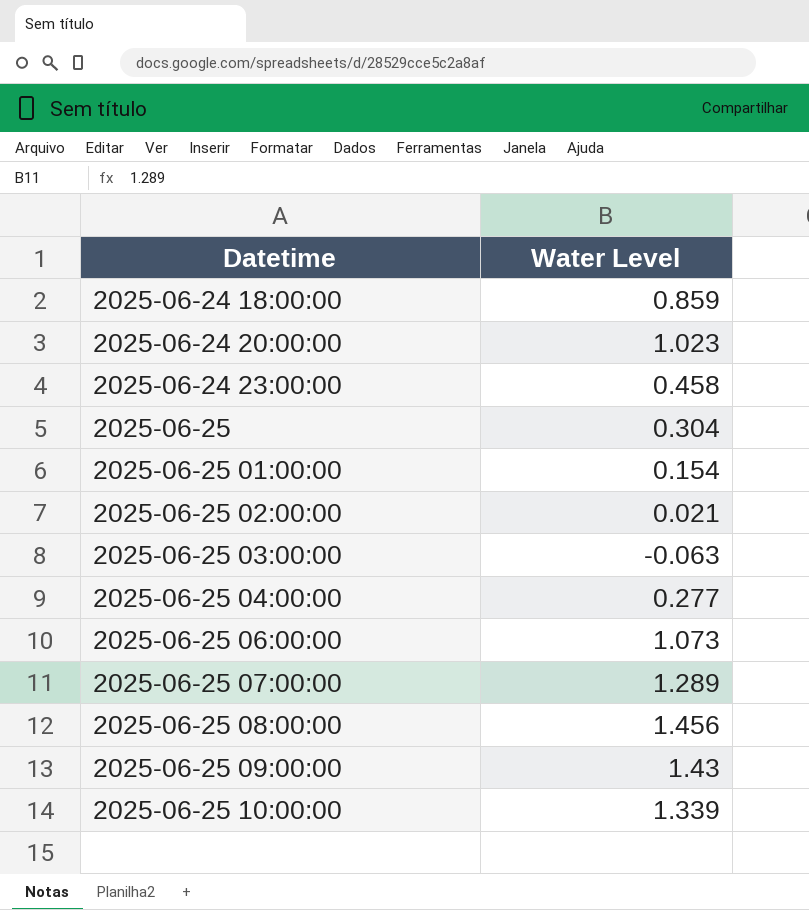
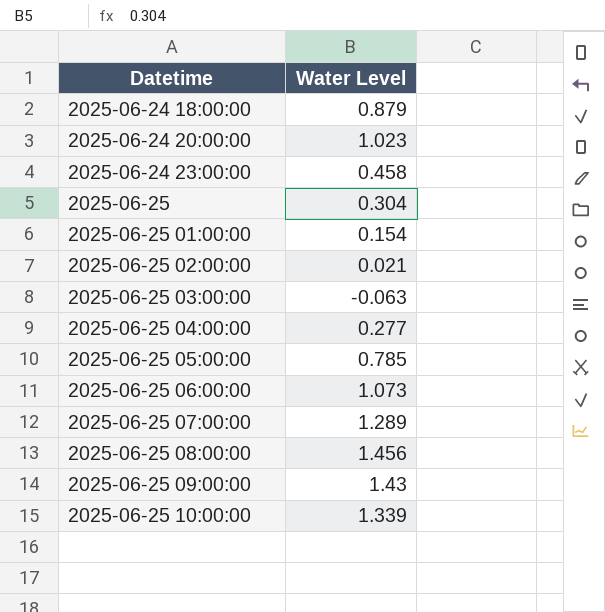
2025-06-24 18:00:00 | Water Level: 0.859 -> 0.879
row 2025-06-25 05:00:00: none -> 0.785

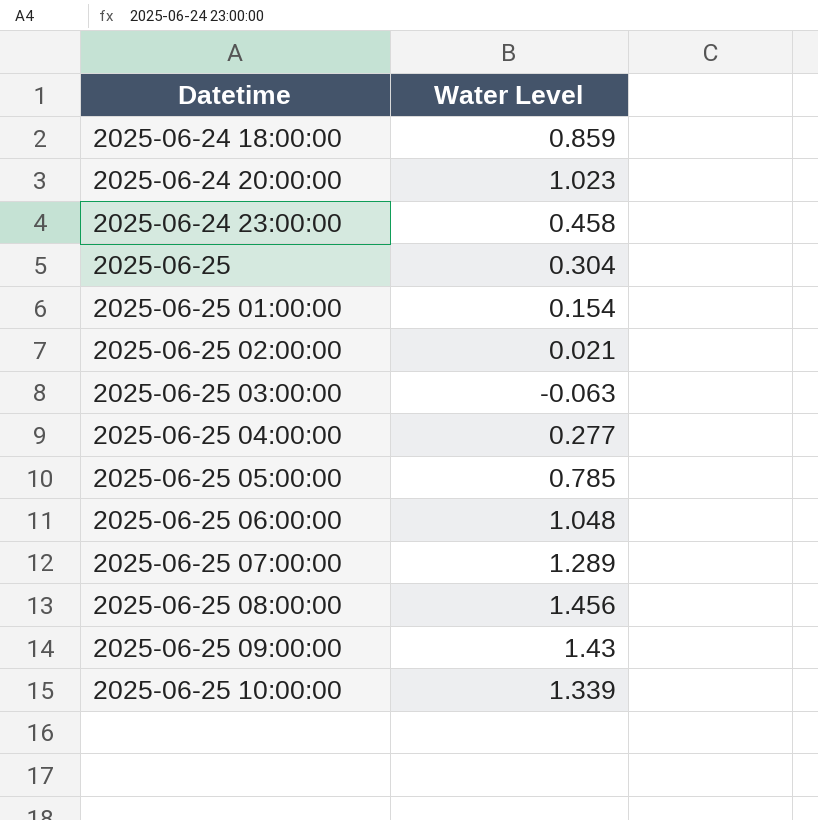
2025-06-24 18:00:00 | Water Level: 0.879 -> 0.859
2025-06-25 06:00:00 | Water Level: 1.073 -> 1.048

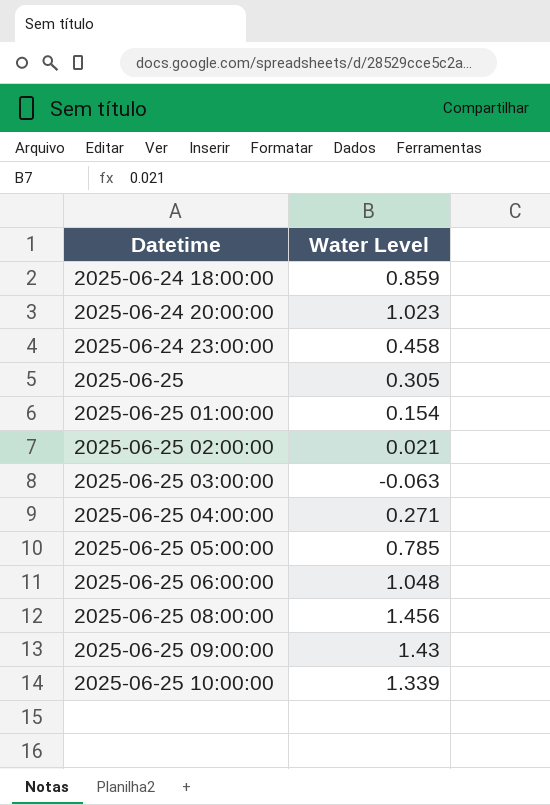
row 2025-06-25 07:00:00: 1.289 -> none
2025-06-25 | Water Level: 0.304 -> 0.305
2025-06-25 04:00:00 | Water Level: 0.277 -> 0.271

